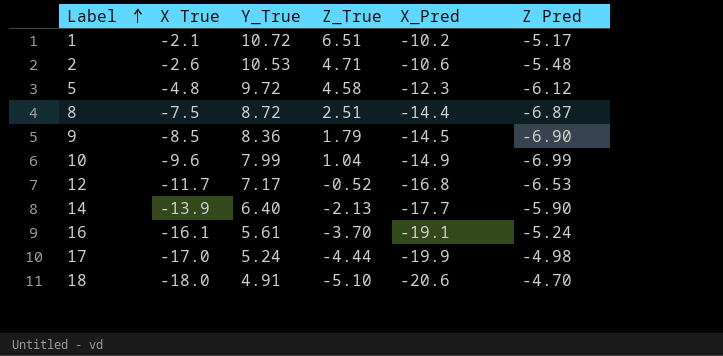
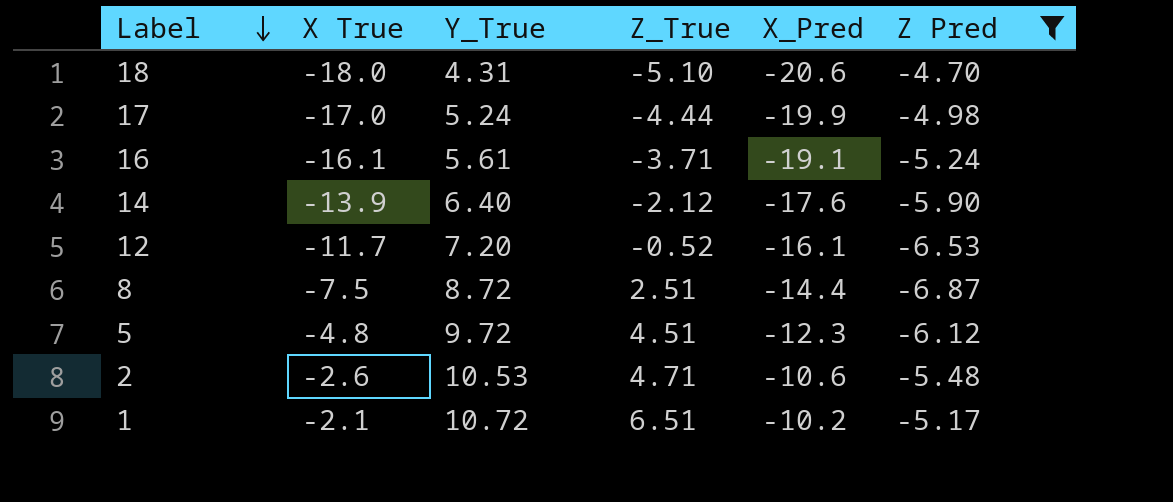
filter: none -> Z Pred >= -6.87
row order: Label ascending -> Label descending
18 | Y_True: 4.91 -> 4.31
16 | Z_True: -3.70 -> -3.71
14 | Z_True: -2.13 -> -2.12
14 | X_Pred: -17.7 -> -17.6
12 | Y_True: 7.17 -> 7.20
12 | X_Pred: -16.8 -> -16.1
5 | Z_True: 4.58 -> 4.51

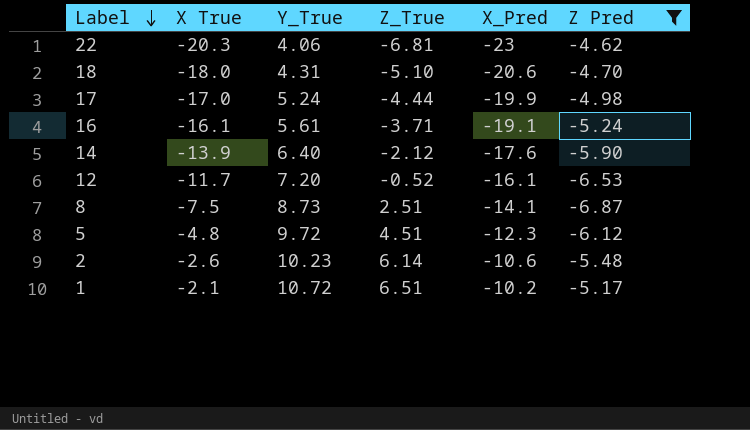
row 22: none -> -20.3 | 4.06 | -6.81 | -23 | -4.62
8 | Y_True: 8.72 -> 8.73
8 | X_Pred: -14.4 -> -14.1
2 | Y_True: 10.53 -> 10.23
2 | Z_True: 4.71 -> 6.14

